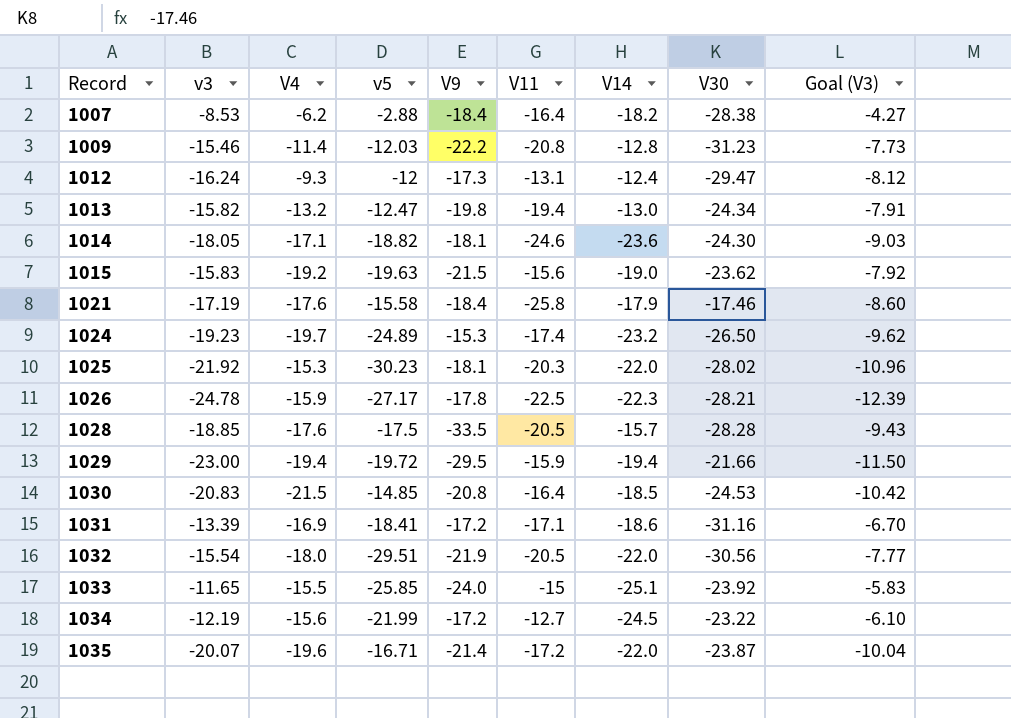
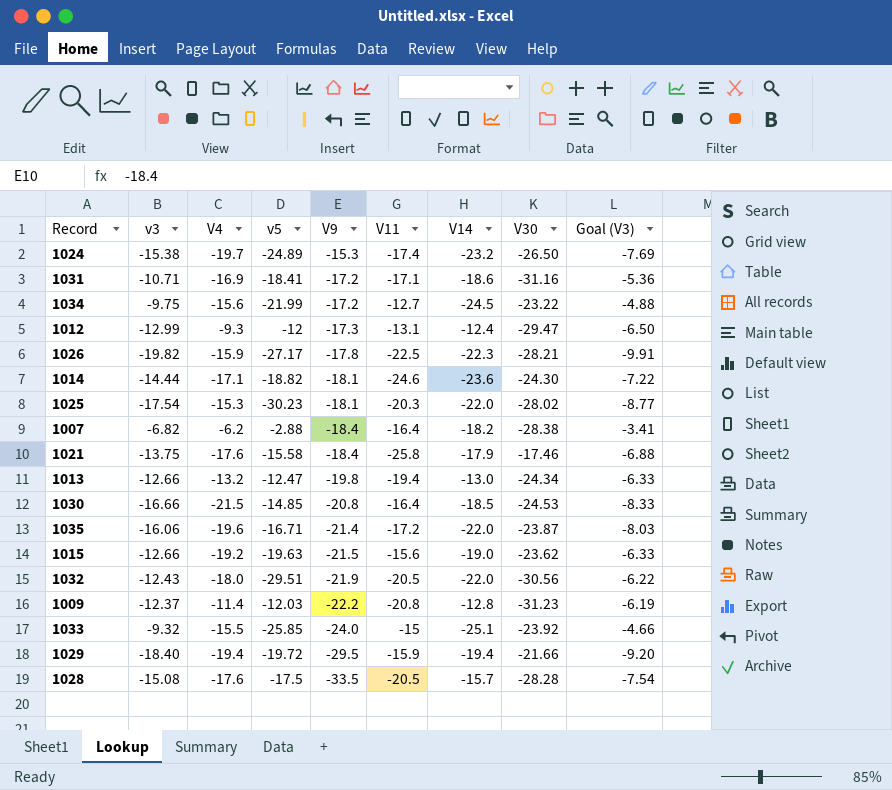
row order: Record ascending -> V9 descending
1024 | v3: -19.23 -> -15.38
1024 | Goal (V3): -9.62 -> -7.69
1031 | v3: -13.39 -> -10.71
1031 | Goal (V3): -6.70 -> -5.36
1034 | v3: -12.19 -> -9.75
1034 | Goal (V3): -6.10 -> -4.88
1012 | v3: -16.24 -> -12.99
1012 | Goal (V3): -8.12 -> -6.50
1026 | v3: -24.78 -> -19.82
1026 | Goal (V3): -12.39 -> -9.91
1014 | v3: -18.05 -> -14.44
1014 | Goal (V3): -9.03 -> -7.22
1025 | v3: -21.92 -> -17.54
1025 | Goal (V3): -10.96 -> -8.77
1007 | v3: -8.53 -> -6.82
1007 | Goal (V3): -4.27 -> -3.41
1021 | v3: -17.19 -> -13.75
1021 | Goal (V3): -8.60 -> -6.88
1013 | v3: -15.82 -> -12.66
1013 | Goal (V3): -7.91 -> -6.33
1030 | v3: -20.83 -> -16.66
1030 | Goal (V3): -10.42 -> -8.33
1035 | v3: -20.07 -> -16.06
1035 | Goal (V3): -10.04 -> -8.03
1015 | v3: -15.83 -> -12.66
1015 | Goal (V3): -7.92 -> -6.33
1032 | v3: -15.54 -> -12.43
1032 | Goal (V3): -7.77 -> -6.22
1009 | v3: -15.46 -> -12.37
1009 | Goal (V3): -7.73 -> -6.19
1033 | v3: -11.65 -> -9.32
1033 | Goal (V3): -5.83 -> -4.66
1029 | v3: -23.00 -> -18.40
1029 | Goal (V3): -11.50 -> -9.20
1028 | v3: -18.85 -> -15.08
1028 | Goal (V3): -9.43 -> -7.54

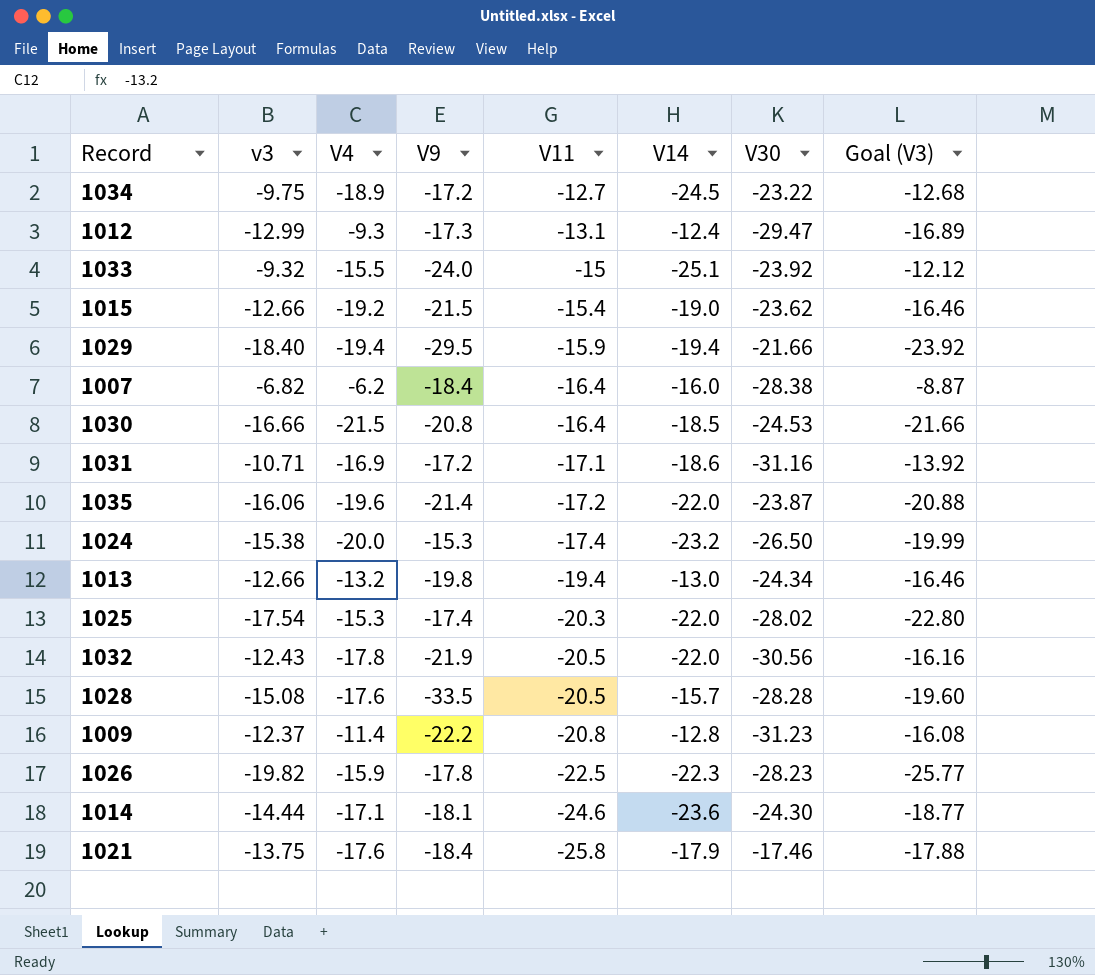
row order: V9 descending -> V11 descending
column v5 | position: 4 -> none
column Goal (V3) | formula: [v3] * 0.5 -> [v3] * 1.3
1034 | V4: -15.6 -> -18.9
1015 | V11: -15.6 -> -15.4
1007 | V14: -18.2 -> -16.0
1024 | V4: -19.7 -> -20.0
1025 | V9: -18.1 -> -17.4
1032 | V4: -18.0 -> -17.8
1026 | V30: -28.21 -> -28.23

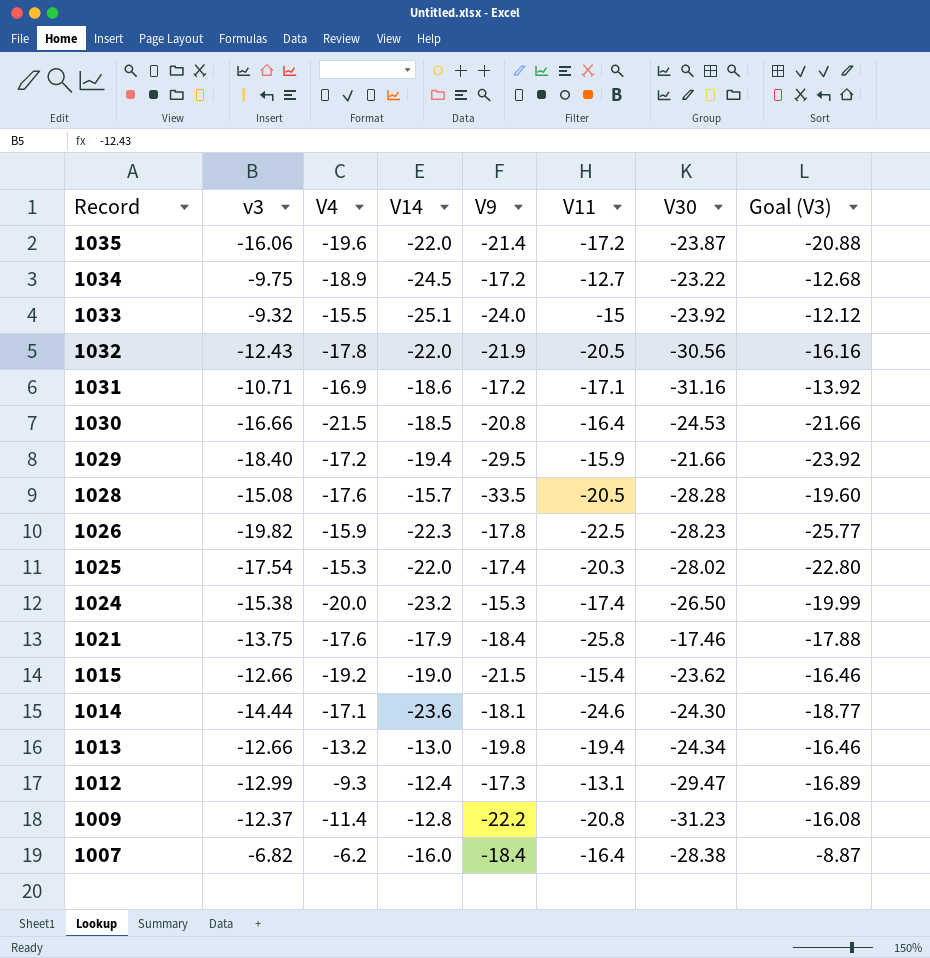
row order: V11 descending -> Record descending
column V14 | position: 6 -> 4
1029 | V4: -19.4 -> -17.2

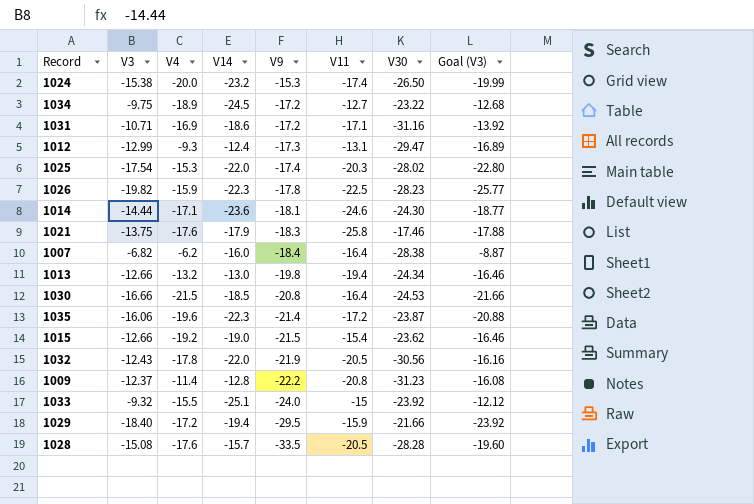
row order: Record descending -> V9 descending
column name: v3 -> V3
1021 | V9: -18.4 -> -18.3
1035 | V14: -22.0 -> -22.3

